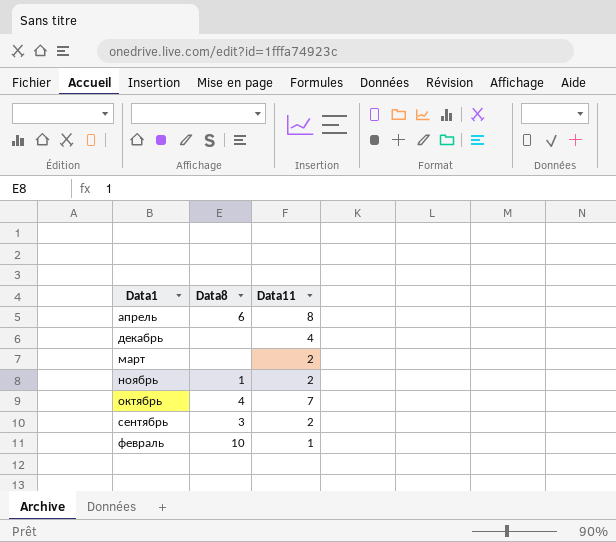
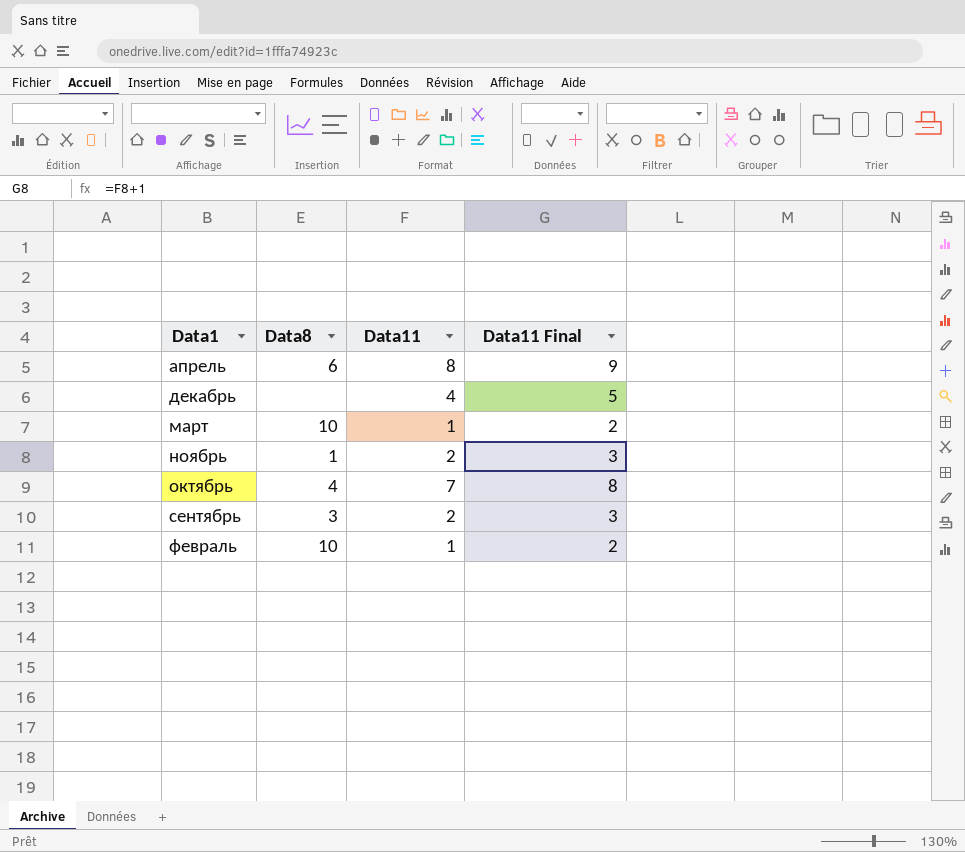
column Data11 Final | formula: none -> [Data11] + 1
март | Data8: none -> 10
март | Data11: 2 -> 1

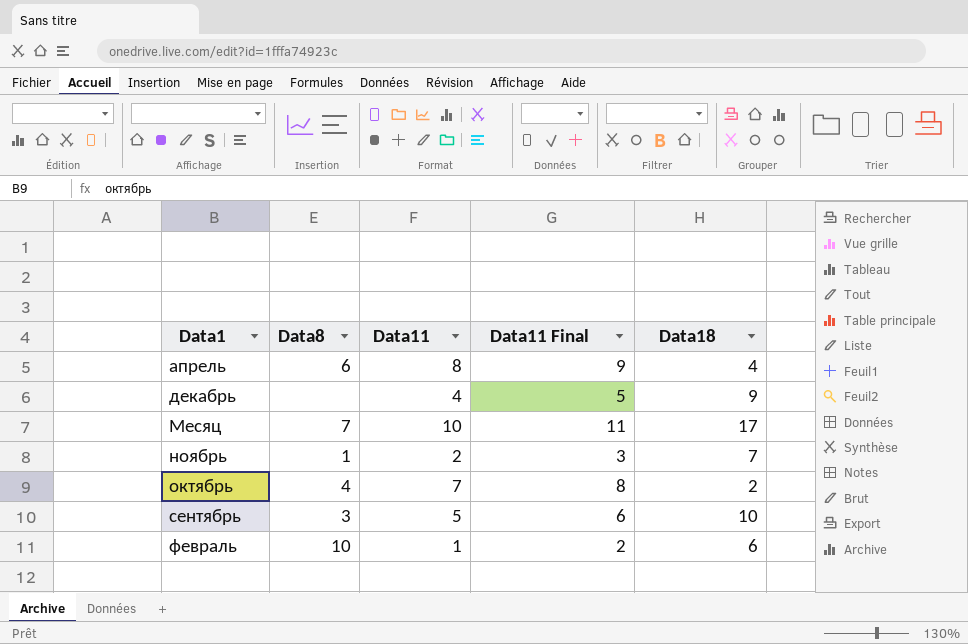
column Data18 | position: none -> 5
row март: 10 | 1 | 2 -> none
row Месяц: none -> 7 | 10 | 11 | 17
сентябрь | Data11: 2 -> 5
сентябрь | Data11 Final: 3 -> 6

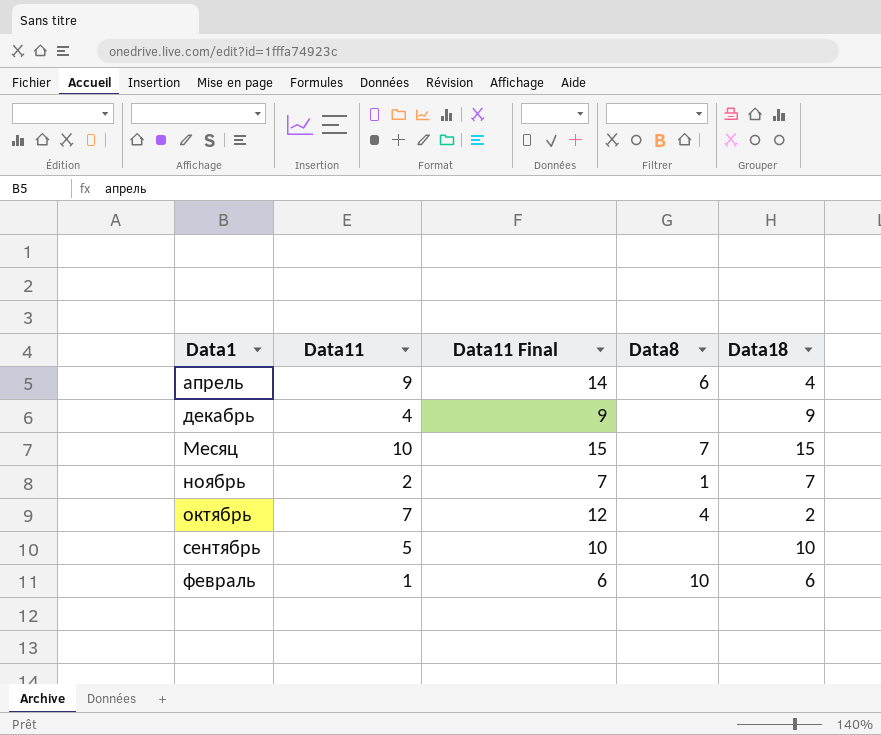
column Data11 Final | formula: [Data11] + 1 -> [Data11] + 5
column Data8 | position: 2 -> 4
апрель | Data11: 8 -> 9
Месяц | Data18: 17 -> 15
сентябрь | Data8: 3 -> none

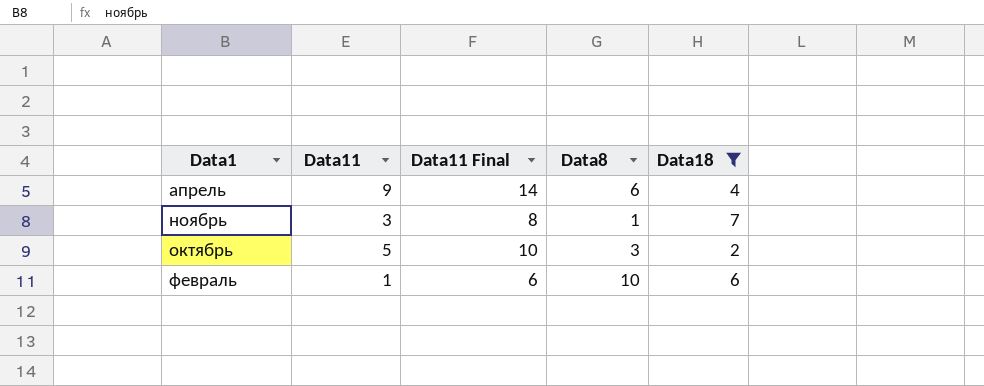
filter: none -> Data18 <= 7
ноябрь | Data11: 2 -> 3
ноябрь | Data11 Final: 7 -> 8
октябрь | Data11: 7 -> 5
октябрь | Data11 Final: 12 -> 10
октябрь | Data8: 4 -> 3

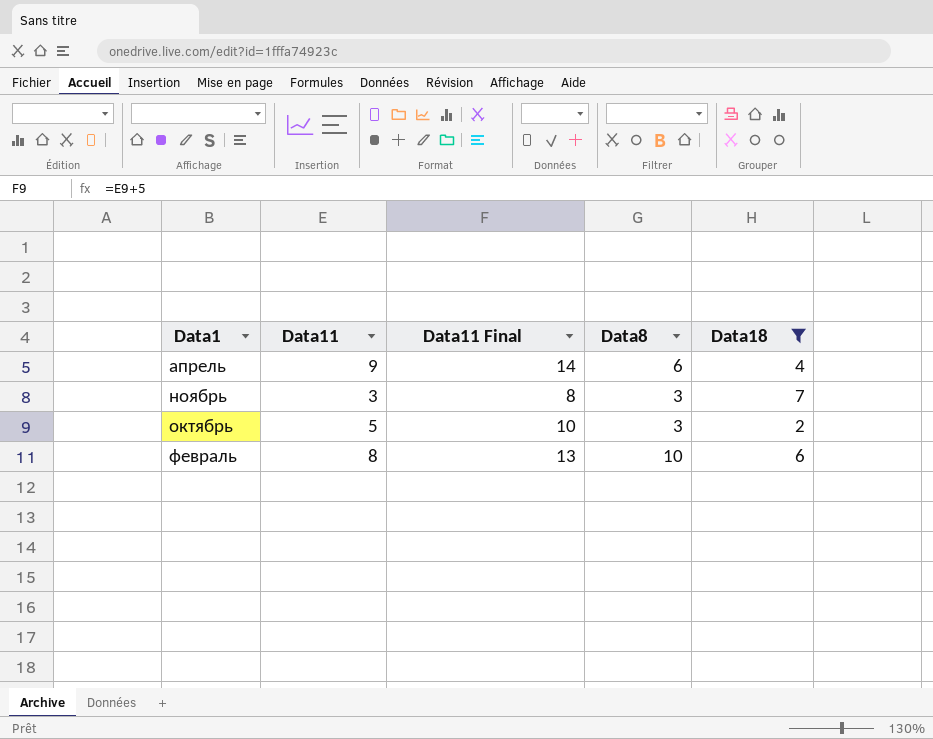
ноябрь | Data8: 1 -> 3
февраль | Data11: 1 -> 8
февраль | Data11 Final: 6 -> 13

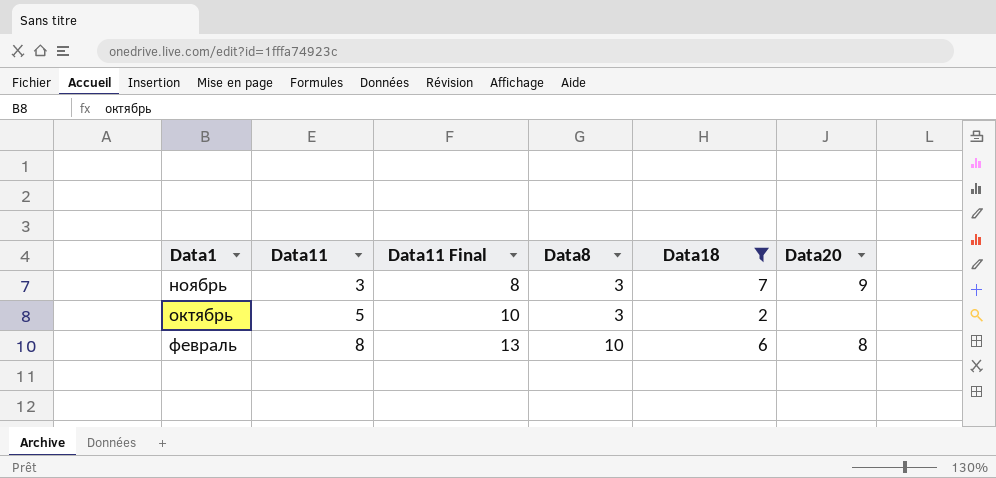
column Data20 | position: none -> 6
row апрель: 9 | 14 | 6 | 4 -> none

